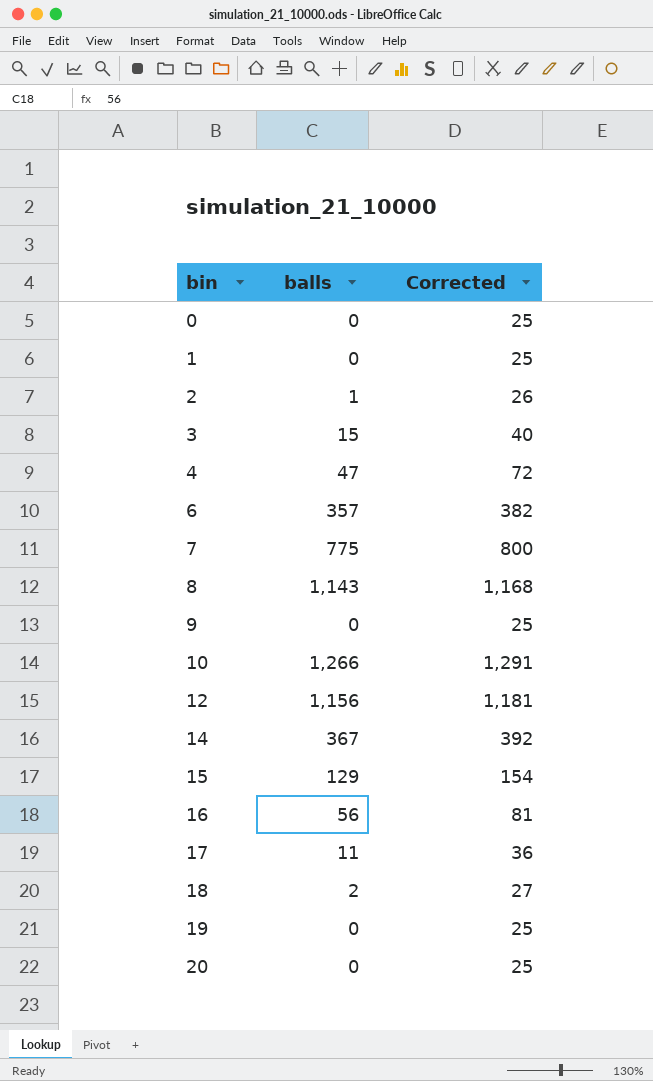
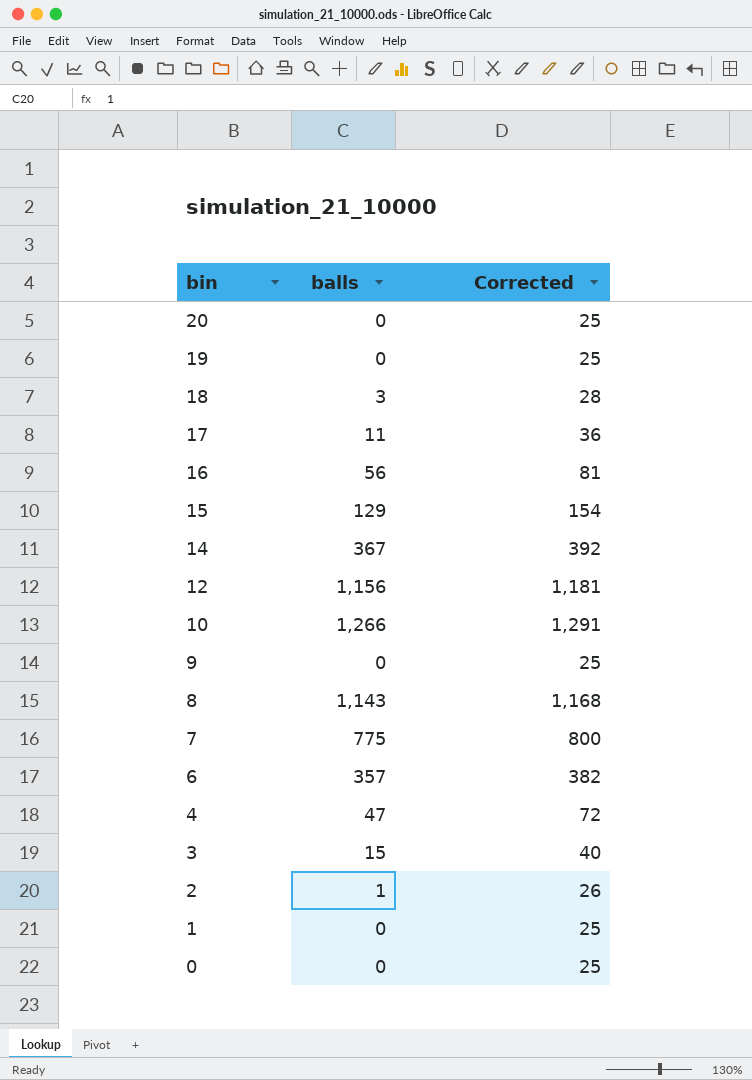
row order: bin ascending -> bin descending
18 | balls: 2 -> 3
18 | Corrected: 27 -> 28

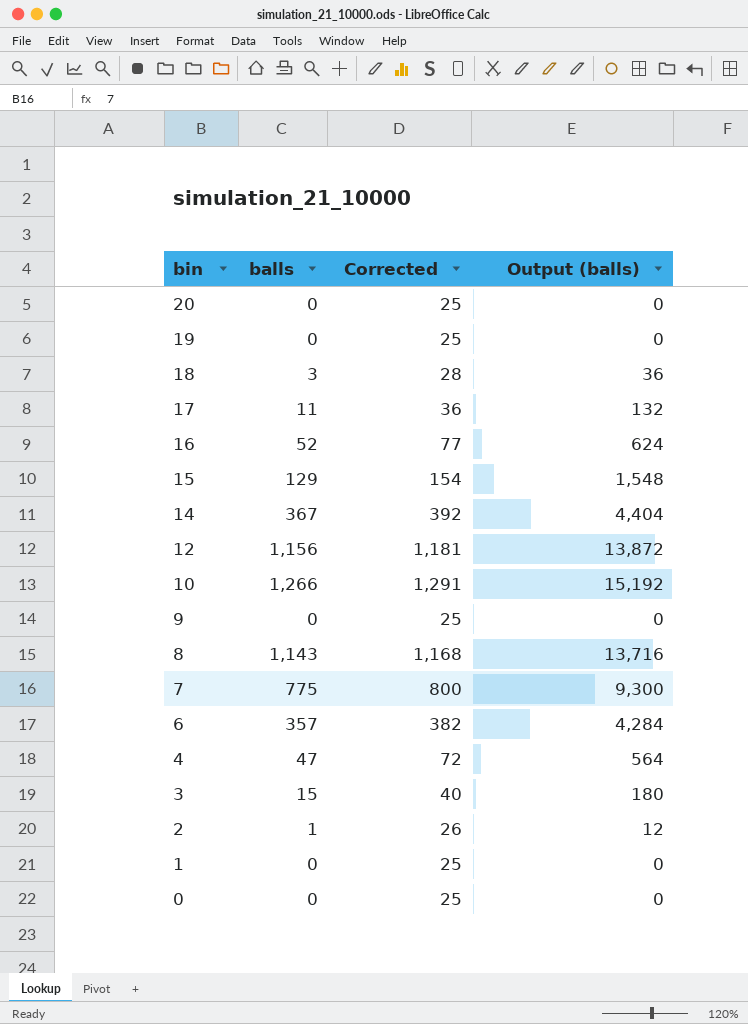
column Output (balls) | formula: none -> [balls] * 12
16 | balls: 56 -> 52
16 | Corrected: 81 -> 77

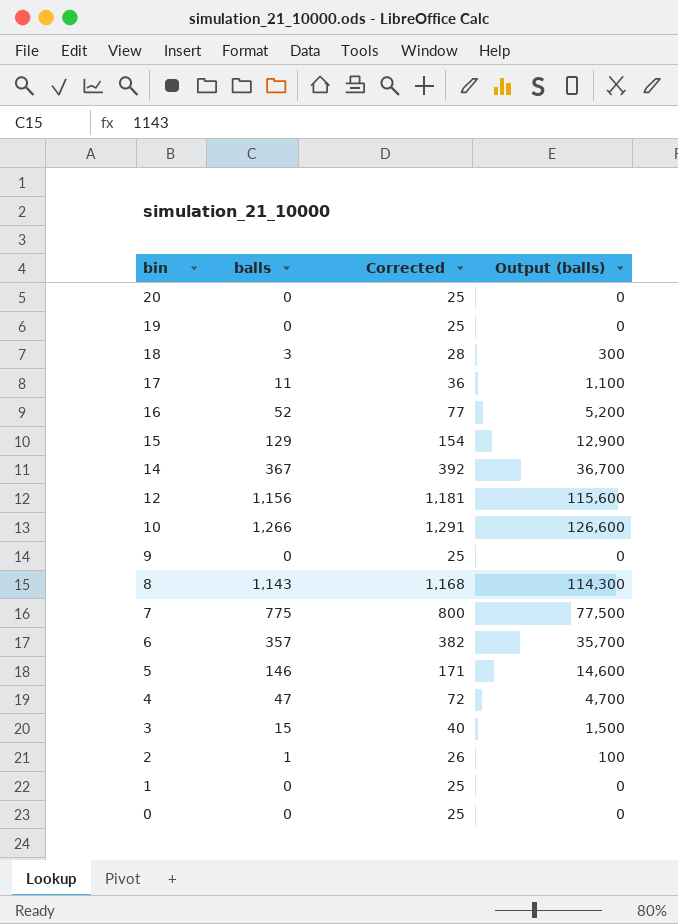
column Output (balls) | formula: [balls] * 12 -> [balls] * 100
row 5: none -> 146 | 171 | 14,600

